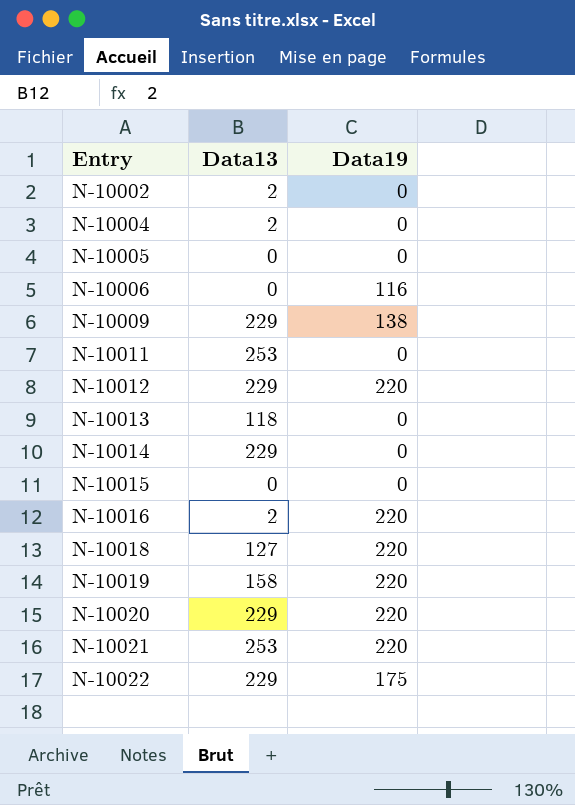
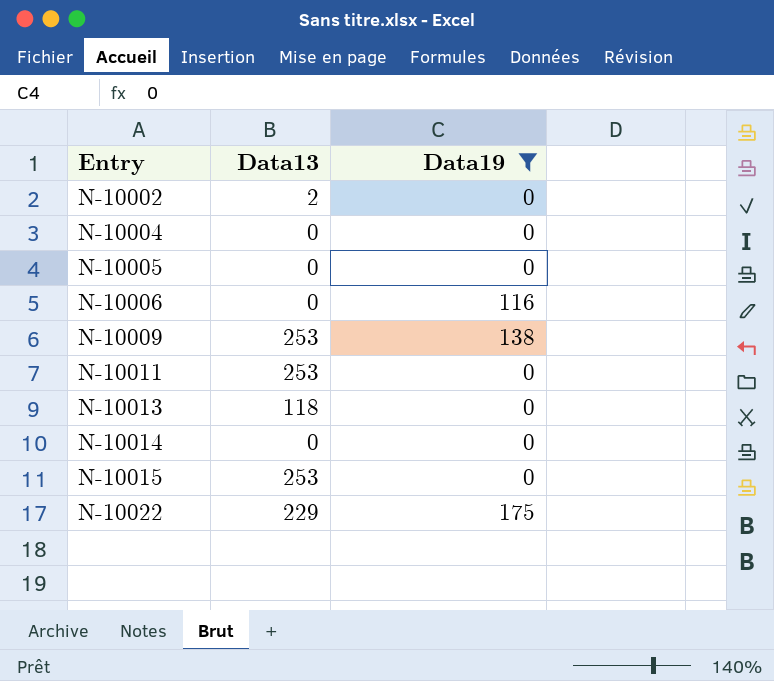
filter: none -> Data19 != 220
N-10004 | Data13: 2 -> 0
N-10009 | Data13: 229 -> 253
N-10014 | Data13: 229 -> 0
N-10015 | Data13: 0 -> 253

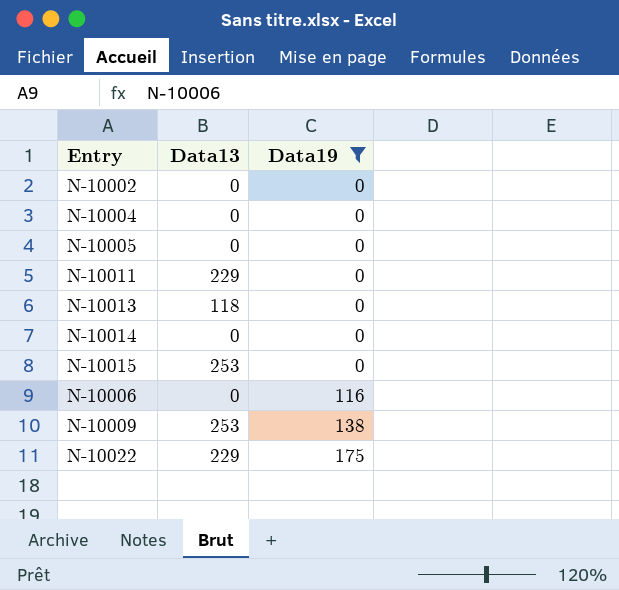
row order: Entry ascending -> Data19 ascending
N-10002 | Data13: 2 -> 0
N-10011 | Data13: 253 -> 229

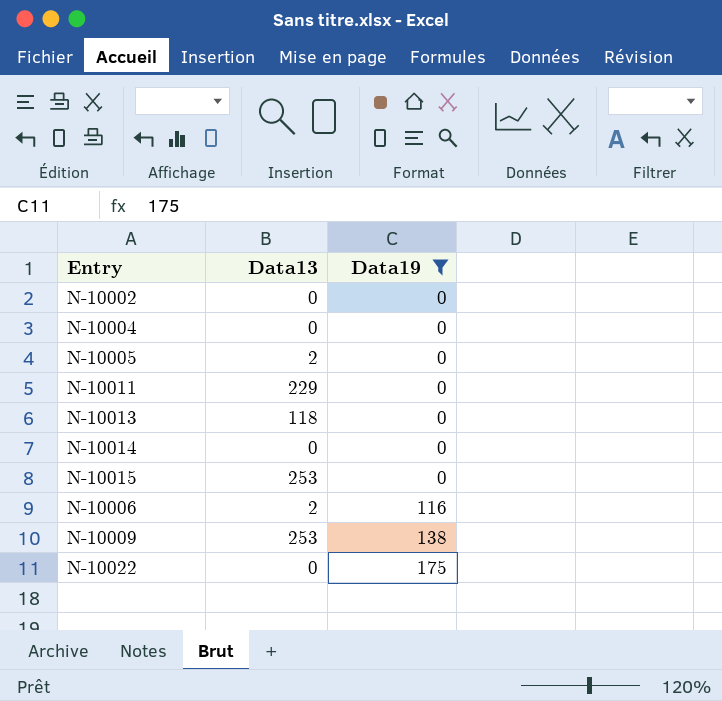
N-10005 | Data13: 0 -> 2
N-10006 | Data13: 0 -> 2
N-10022 | Data13: 229 -> 0

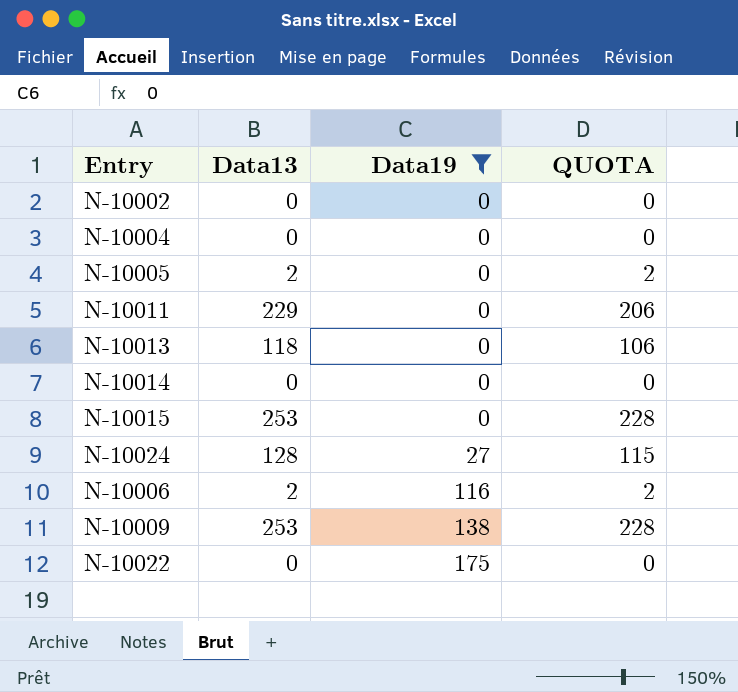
column QUOTA | formula: none -> [Data13] * 0.9
row N-10024: none -> 128 | 27 | 115

